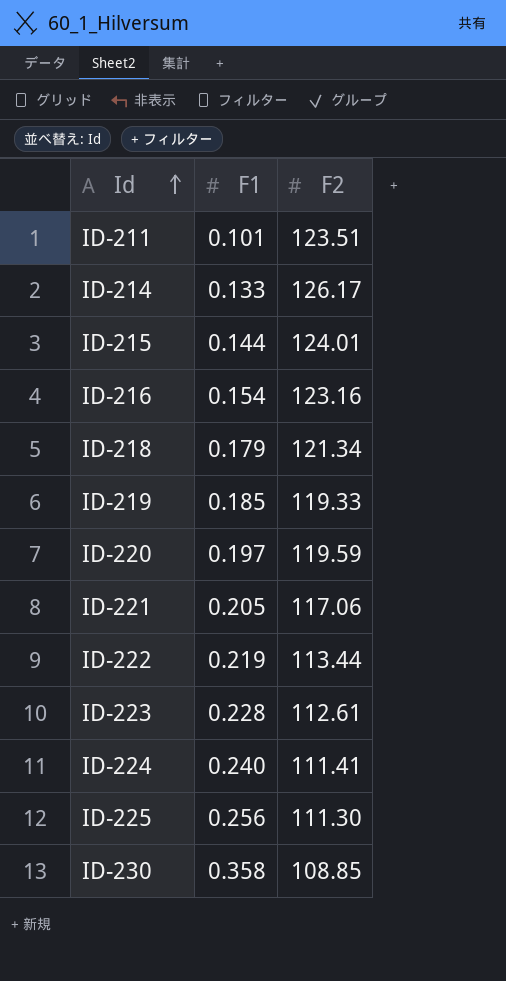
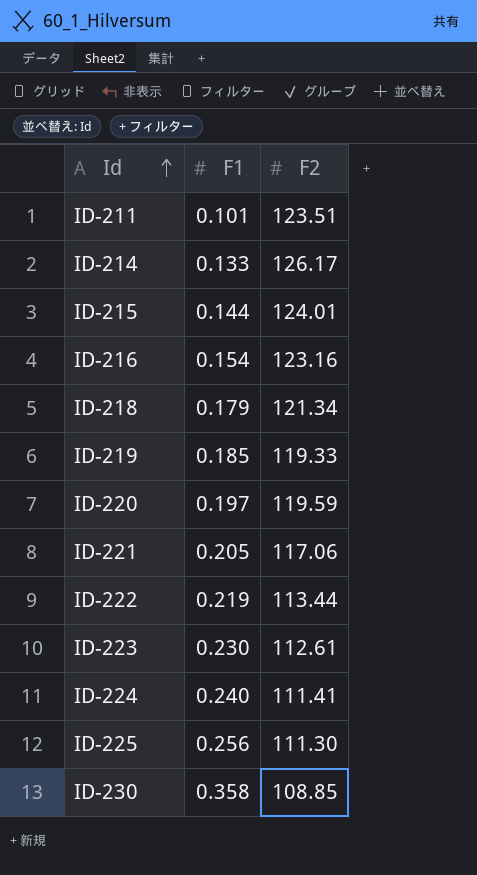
ID-223 | F1: 0.228 -> 0.230

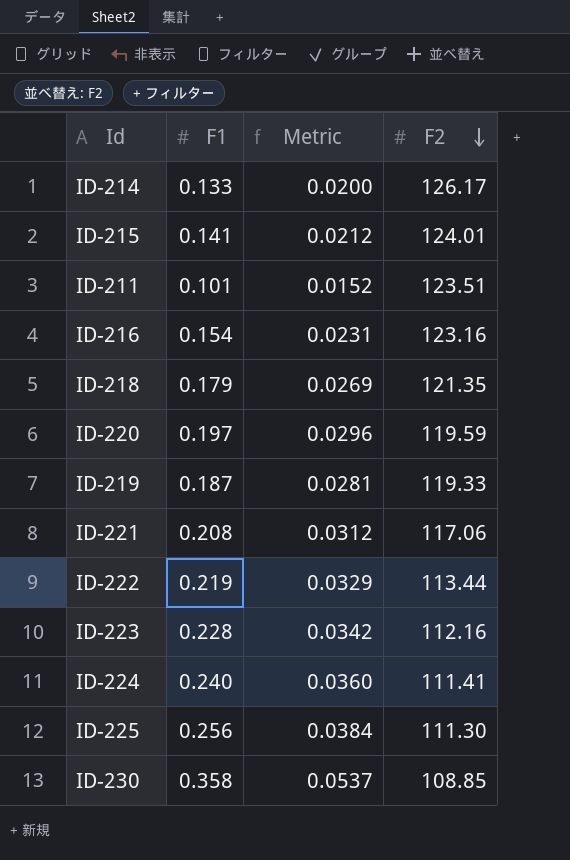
row order: Id ascending -> F2 descending
column Metric | formula: none -> [F1] * 0.15
ID-215 | F1: 0.144 -> 0.141
ID-218 | F2: 121.34 -> 121.35
ID-219 | F1: 0.185 -> 0.187
ID-221 | F1: 0.205 -> 0.208
ID-223 | F1: 0.230 -> 0.228
ID-223 | F2: 112.61 -> 112.16

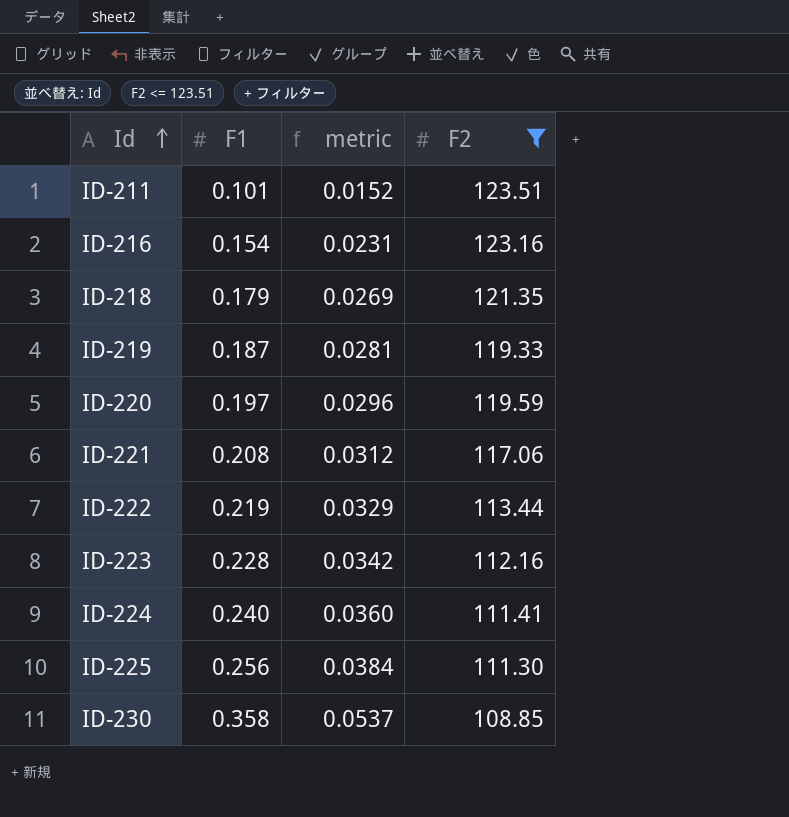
filter: none -> F2 <= 123.51
row order: F2 descending -> Id ascending
column name: Metric -> metric

